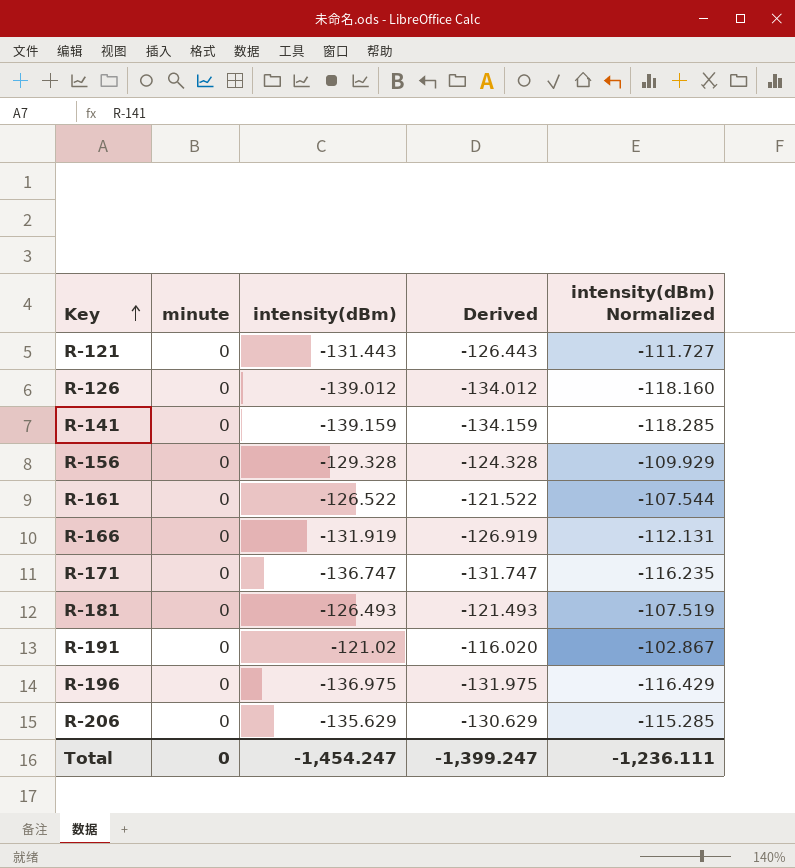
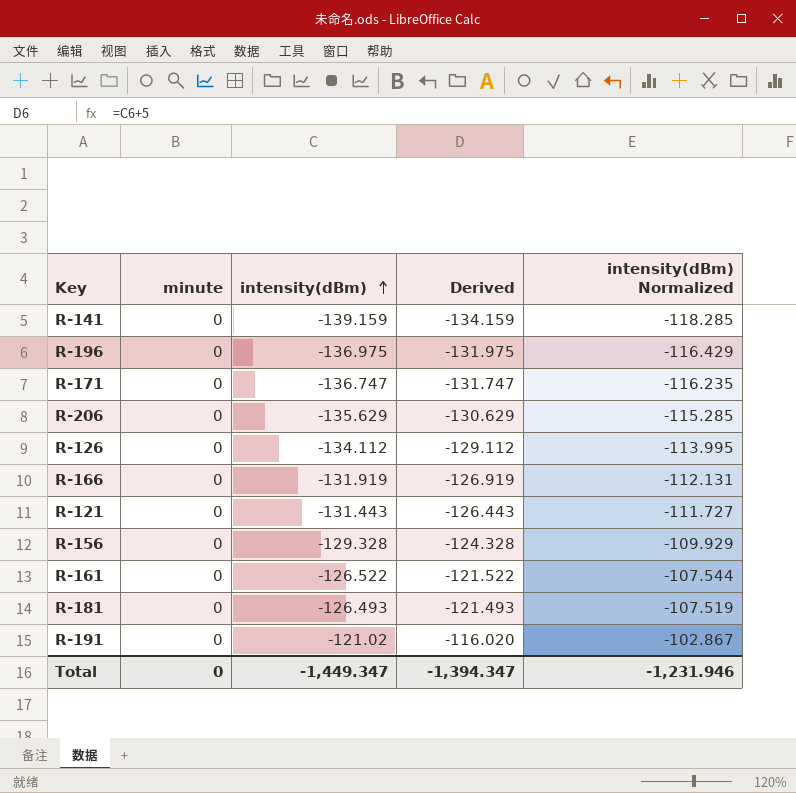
row order: Key ascending -> intensity(dBm) ascending
R-126 | intensity(dBm): -139.012 -> -134.112
R-126 | Derived: -134.012 -> -129.112
R-126 | intensity(dBm) Normalized: -118.160 -> -113.995
Total | intensity(dBm): -1,454.247 -> -1,449.347
Total | Derived: -1,399.247 -> -1,394.347
Total | intensity(dBm) Normalized: -1,236.111 -> -1,231.946

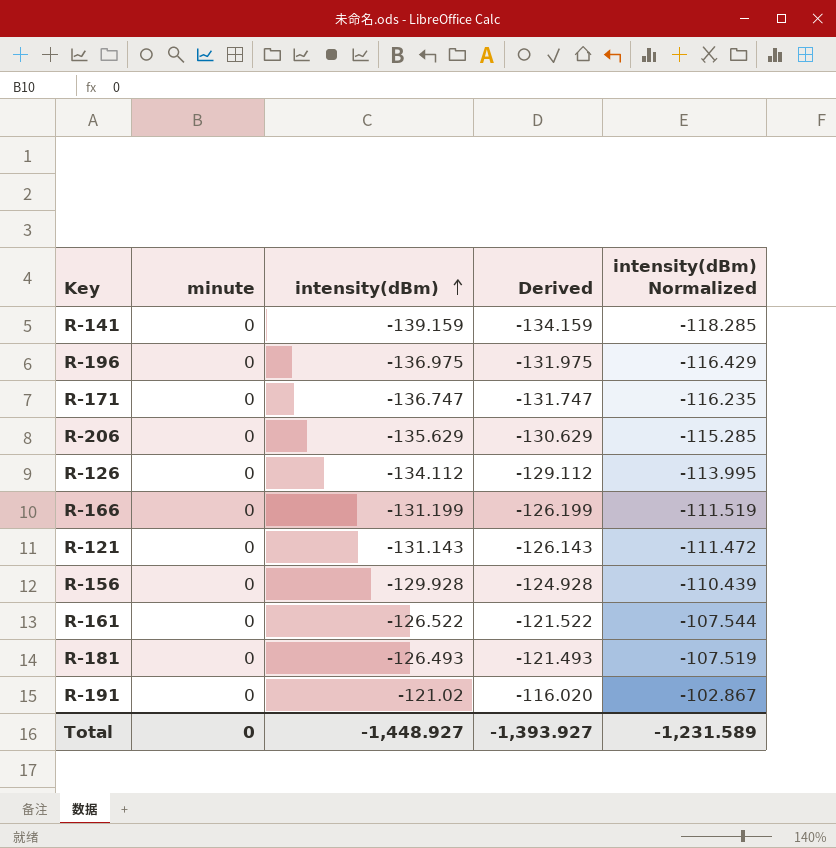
R-166 | intensity(dBm): -131.919 -> -131.199
R-166 | Derived: -126.919 -> -126.199
R-166 | intensity(dBm) Normalized: -112.131 -> -111.519
R-121 | intensity(dBm): -131.443 -> -131.143
R-121 | Derived: -126.443 -> -126.143
R-121 | intensity(dBm) Normalized: -111.727 -> -111.472
R-156 | intensity(dBm): -129.328 -> -129.928
R-156 | Derived: -124.328 -> -124.928
R-156 | intensity(dBm) Normalized: -109.929 -> -110.439
Total | intensity(dBm): -1,449.347 -> -1,448.927
Total | Derived: -1,394.347 -> -1,393.927
Total | intensity(dBm) Normalized: -1,231.946 -> -1,231.589

